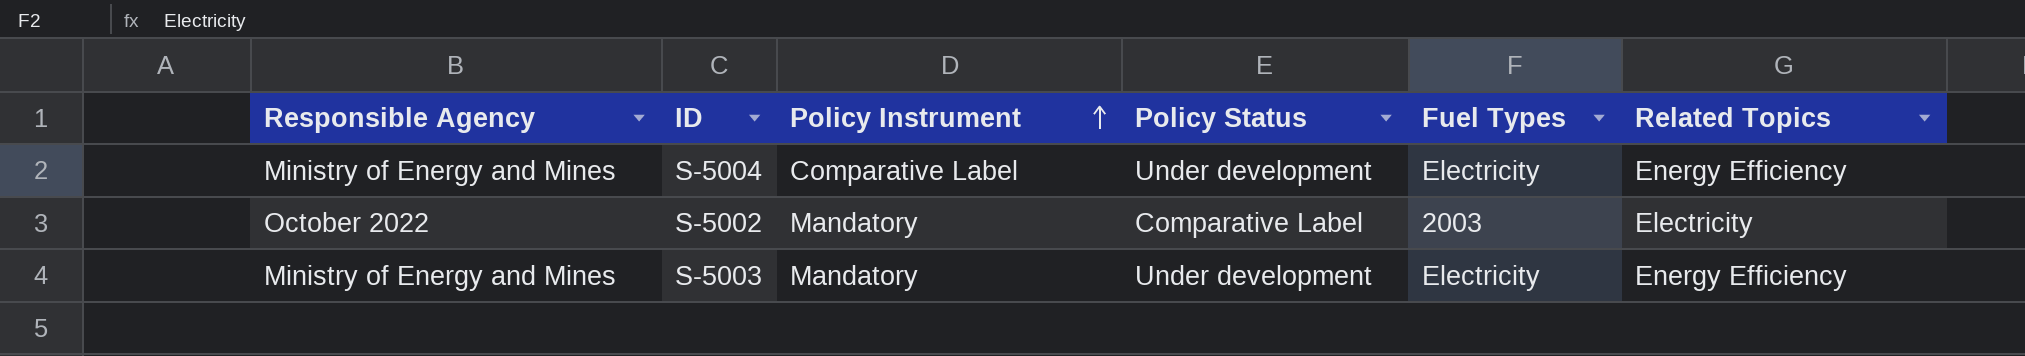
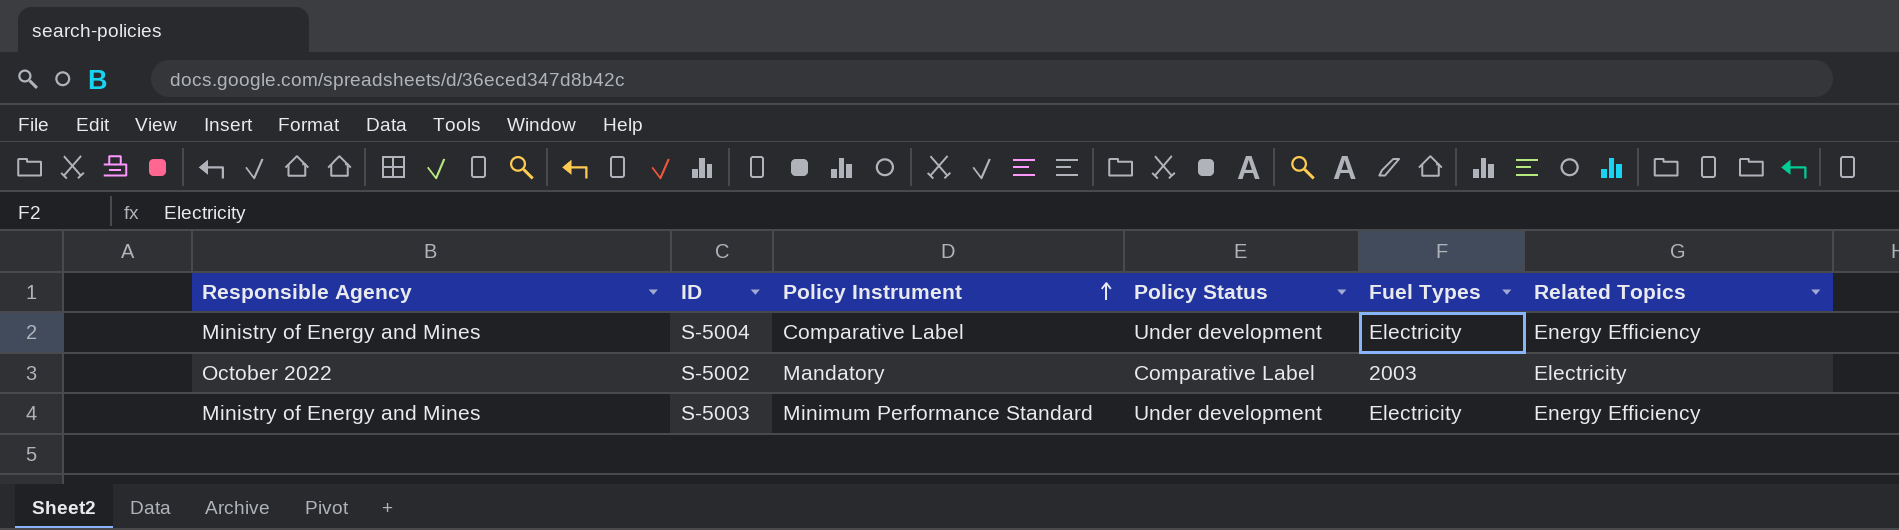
S-5003 | Policy Instrument: Mandatory -> Minimum Performance Standard

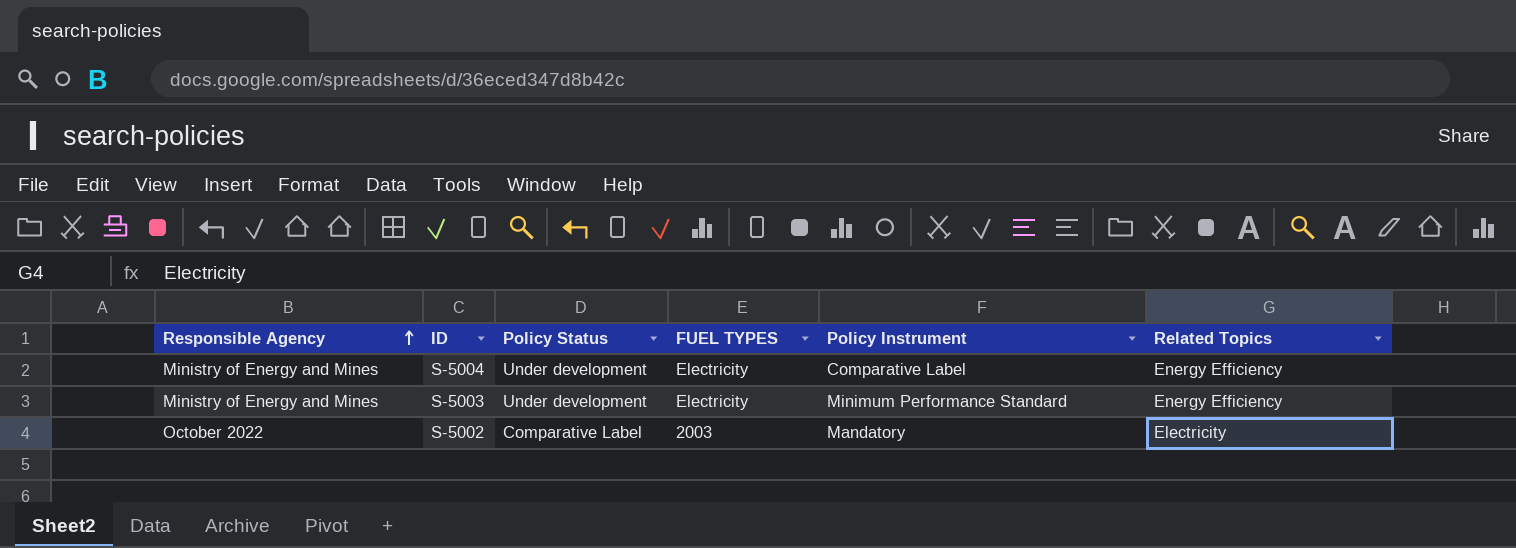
row order: Policy Instrument ascending -> Responsible Agency ascending
column name: Fuel Types -> FUEL TYPES
column Policy Instrument | position: 3 -> 5

